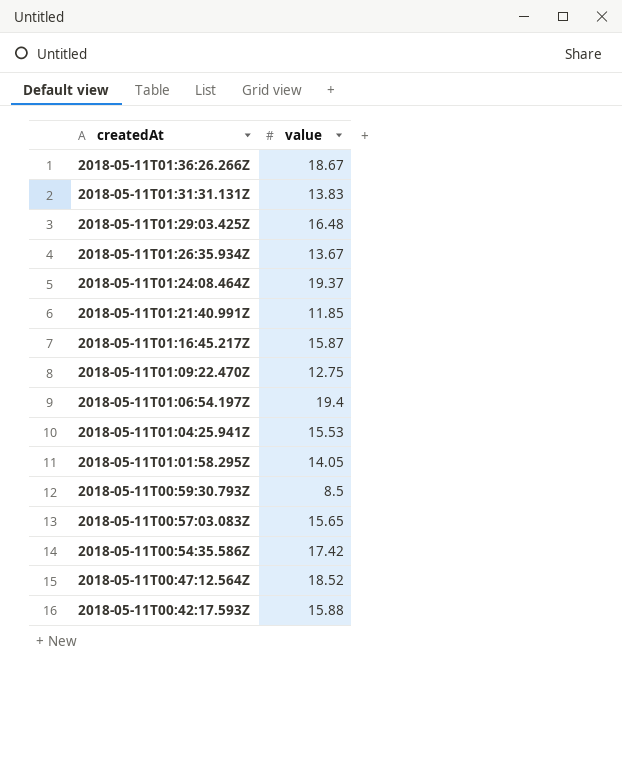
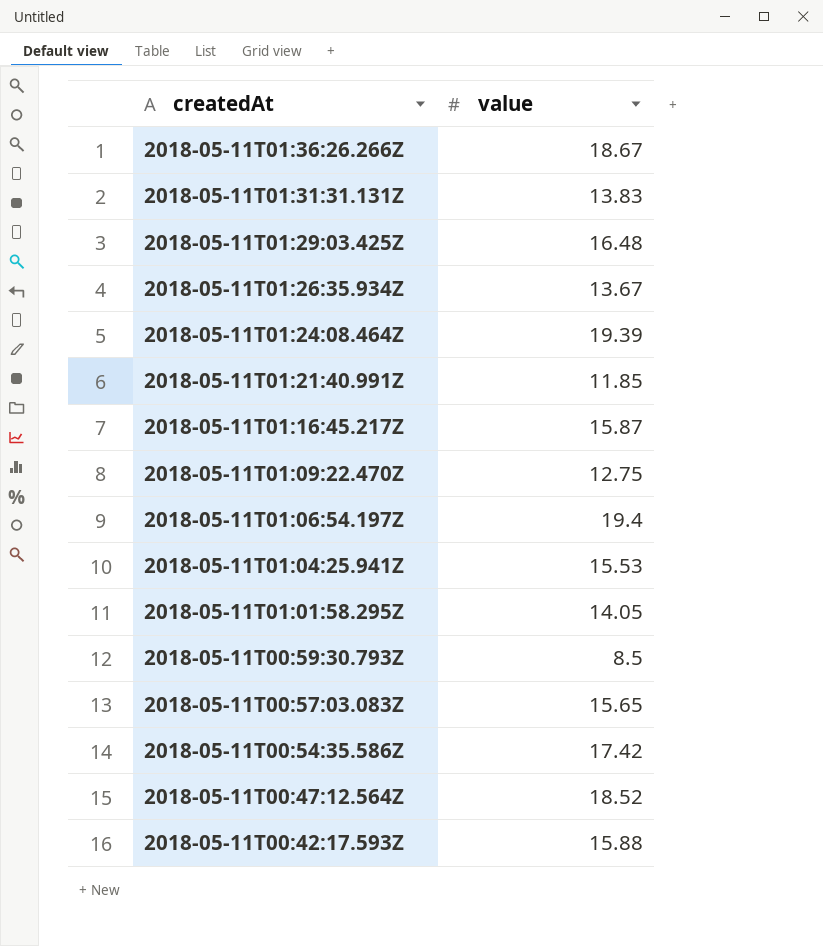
2018-05-11T01:24:08.464Z | value: 19.37 -> 19.39

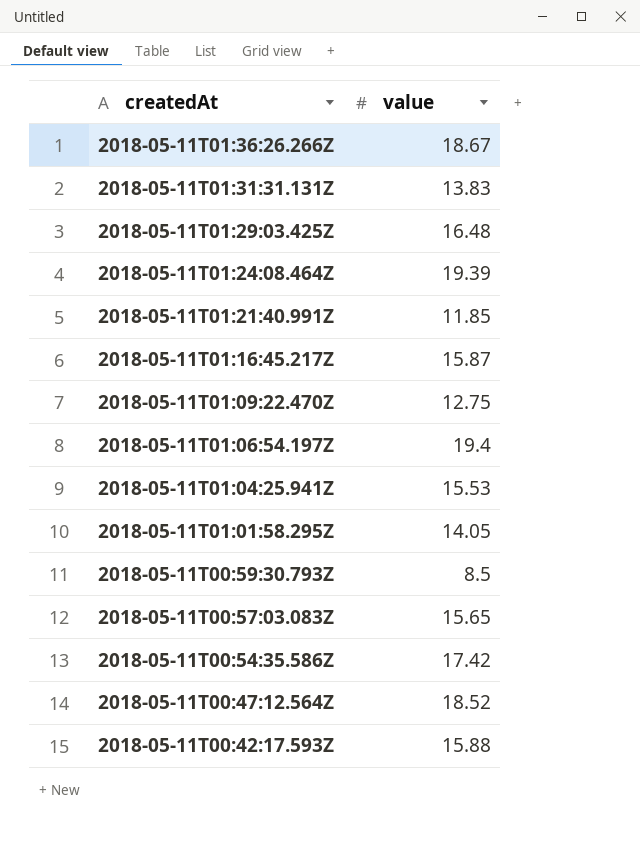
row 2018-05-11T01:26:35.934Z: 13.67 -> none

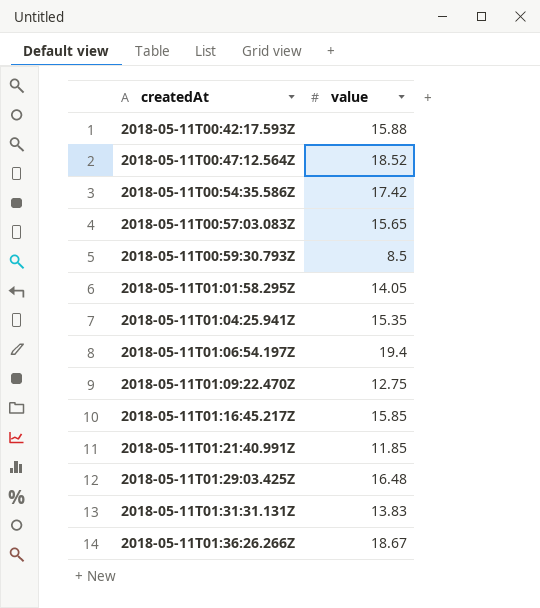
row order: createdAt descending -> createdAt ascending
row 2018-05-11T01:24:08.464Z: 19.39 -> none
2018-05-11T01:04:25.941Z | value: 15.53 -> 15.35
2018-05-11T01:16:45.217Z | value: 15.87 -> 15.85

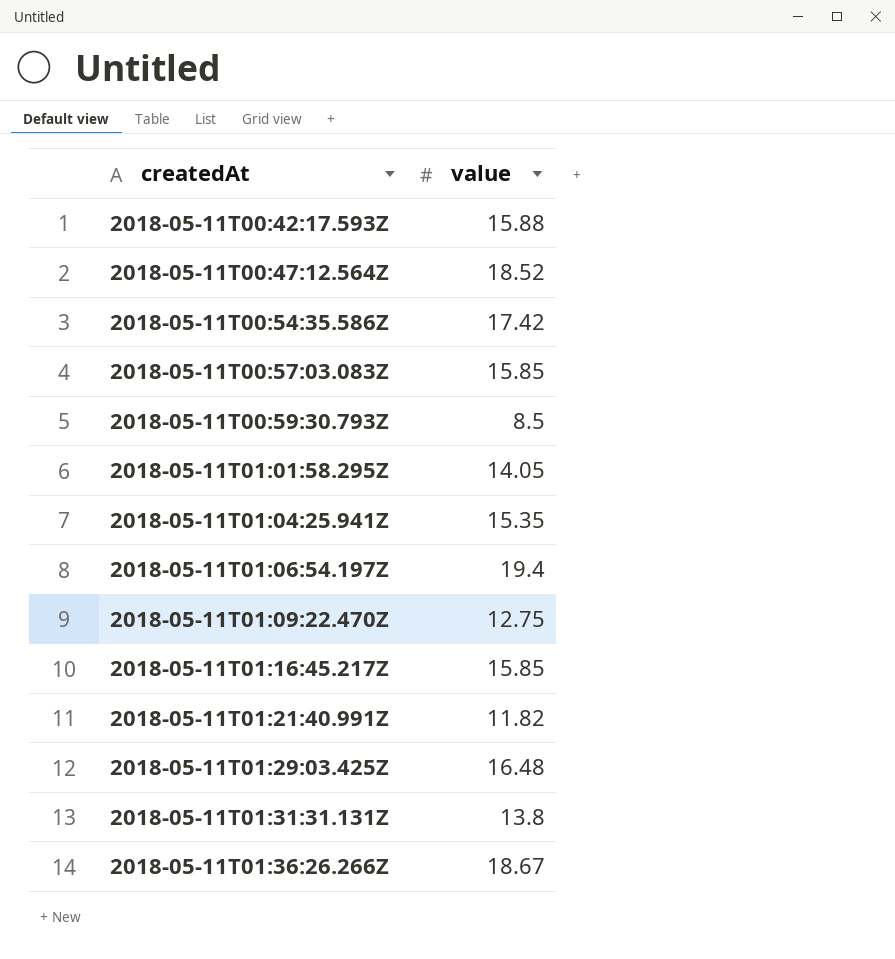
2018-05-11T00:57:03.083Z | value: 15.65 -> 15.85
2018-05-11T01:21:40.991Z | value: 11.85 -> 11.82
2018-05-11T01:31:31.131Z | value: 13.83 -> 13.8

